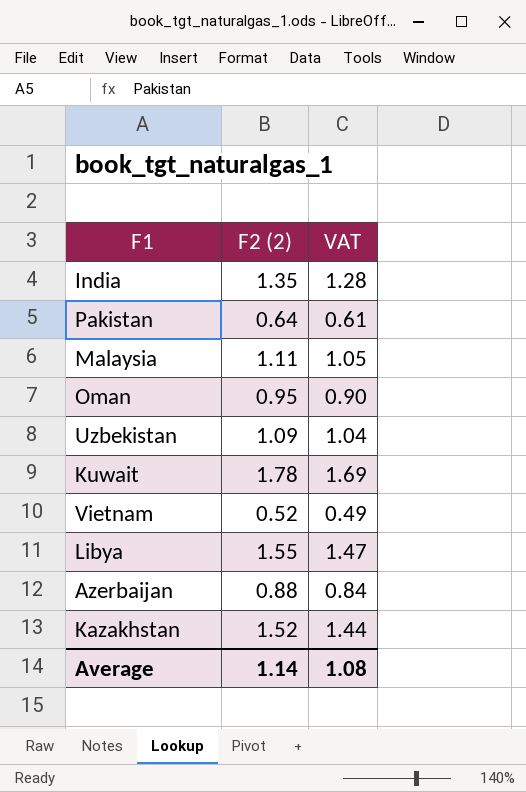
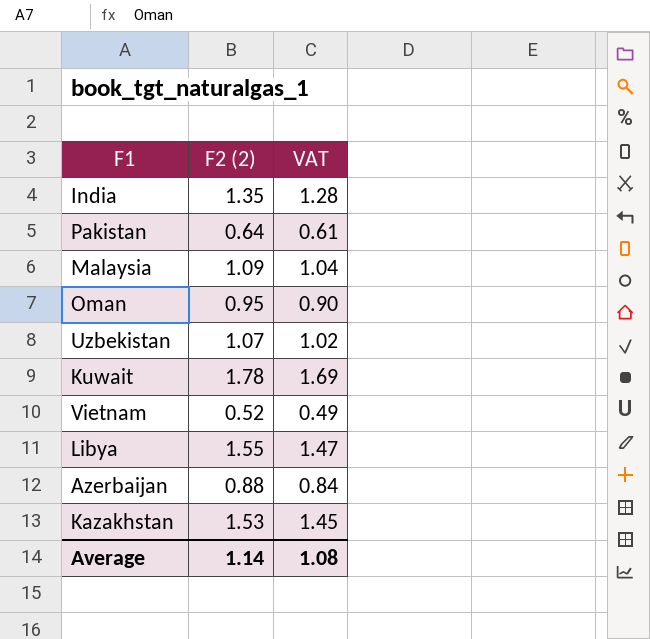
Malaysia | F2 (2): 1.11 -> 1.09
Malaysia | VAT: 1.05 -> 1.04
Uzbekistan | F2 (2): 1.09 -> 1.07
Uzbekistan | VAT: 1.04 -> 1.02
Kazakhstan | F2 (2): 1.52 -> 1.53
Kazakhstan | VAT: 1.44 -> 1.45

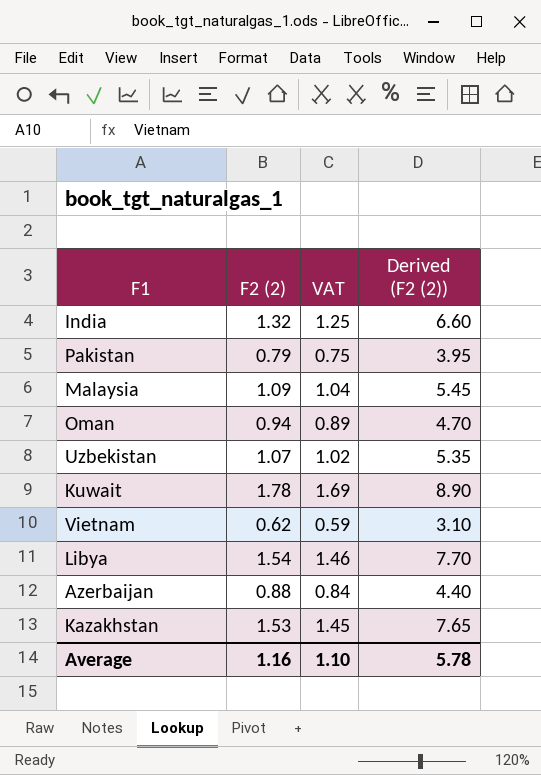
column Derived (F2 (2)) | formula: none -> [F2 (2)] * 5
India | F2 (2): 1.35 -> 1.32
India | VAT: 1.28 -> 1.25
Pakistan | F2 (2): 0.64 -> 0.79
Pakistan | VAT: 0.61 -> 0.75
Oman | F2 (2): 0.95 -> 0.94
Oman | VAT: 0.90 -> 0.89
Vietnam | F2 (2): 0.52 -> 0.62
Vietnam | VAT: 0.49 -> 0.59
Libya | F2 (2): 1.55 -> 1.54
Libya | VAT: 1.47 -> 1.46
Average | F2 (2): 1.14 -> 1.16
Average | VAT: 1.08 -> 1.10

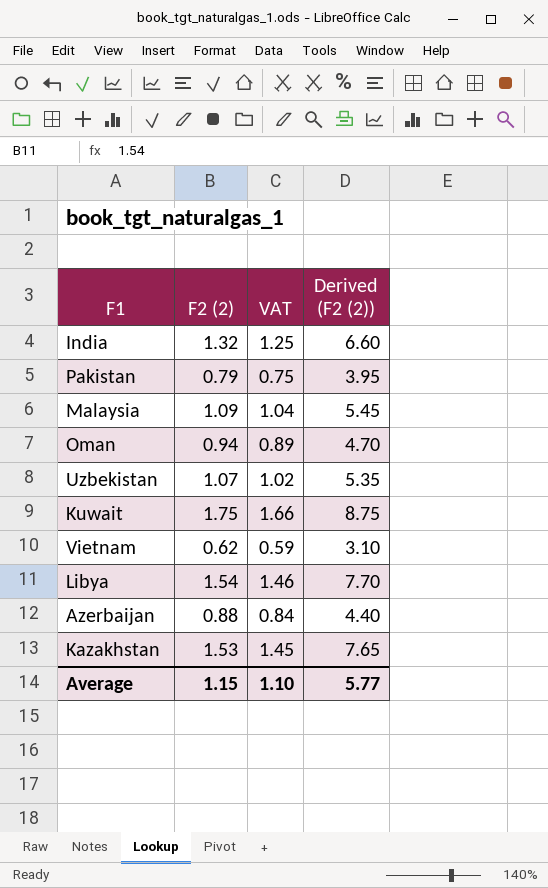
Kuwait | F2 (2): 1.78 -> 1.75
Kuwait | VAT: 1.69 -> 1.66
Kuwait | Derived (F2 (2)): 8.90 -> 8.75
Average | F2 (2): 1.16 -> 1.15
Average | Derived (F2 (2)): 5.78 -> 5.77

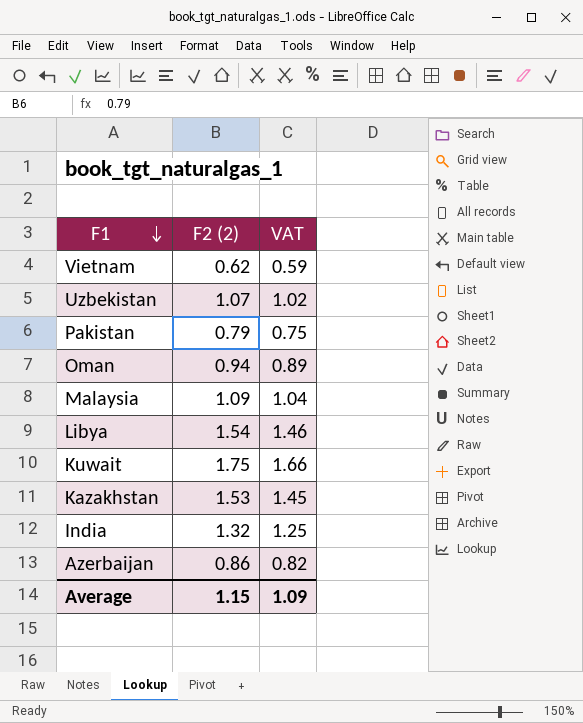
row order: none -> F1 descending
column Derived (F2 (2)) | formula: [F2 (2)] * 5 -> none
Azerbaijan | F2 (2): 0.88 -> 0.86
Azerbaijan | VAT: 0.84 -> 0.82
Average | VAT: 1.10 -> 1.09

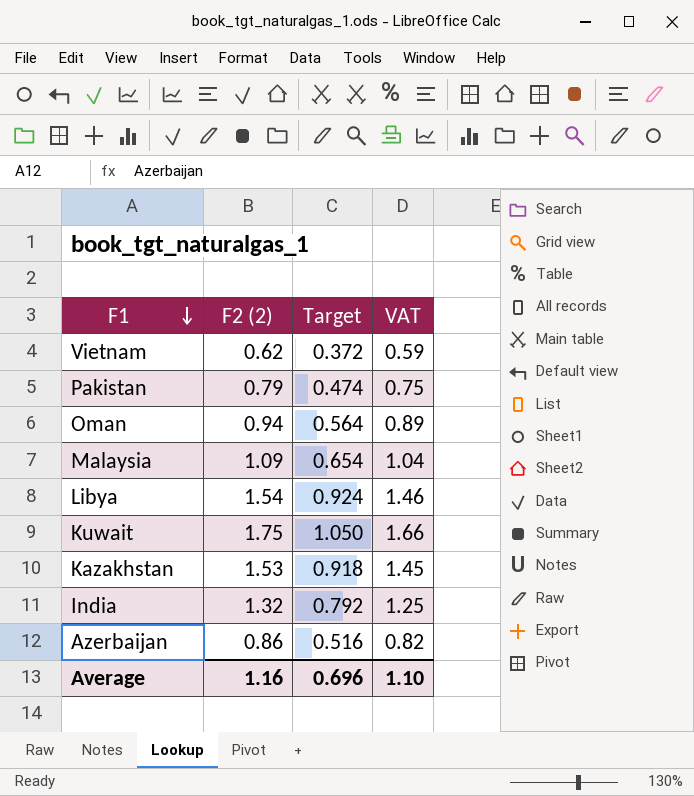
column Target | formula: none -> [F2 (2)] * 0.6
row Uzbekistan: 1.07 | 1.02 -> none
Average | F2 (2): 1.15 -> 1.16
Average | VAT: 1.09 -> 1.10

